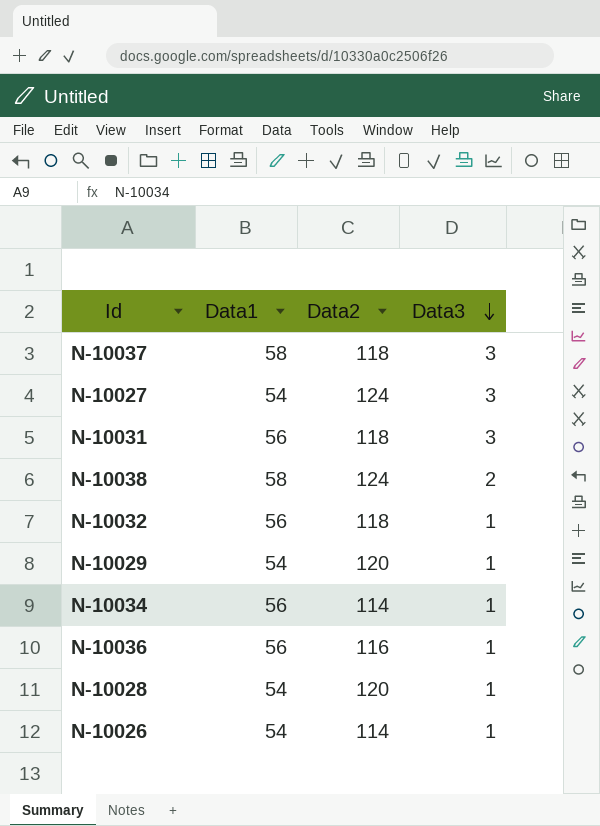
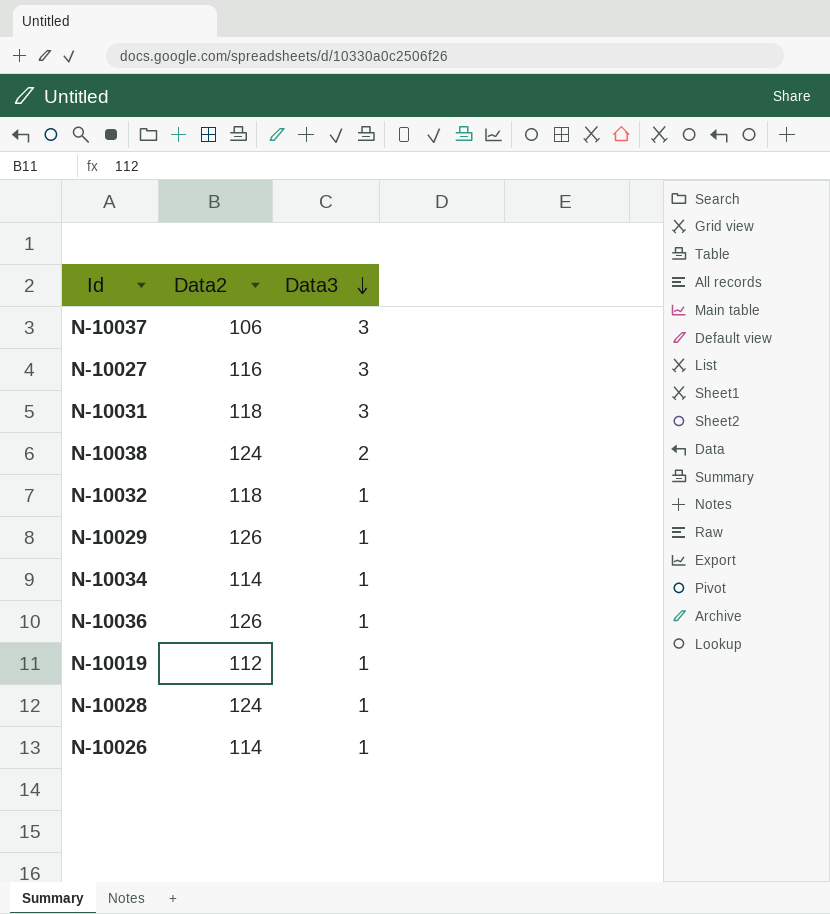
column Data1 | position: 2 -> none
N-10037 | Data2: 118 -> 106
N-10027 | Data2: 124 -> 116
N-10029 | Data2: 120 -> 126
N-10036 | Data2: 116 -> 126
row N-10019: none -> 112 | 1
N-10028 | Data2: 120 -> 124

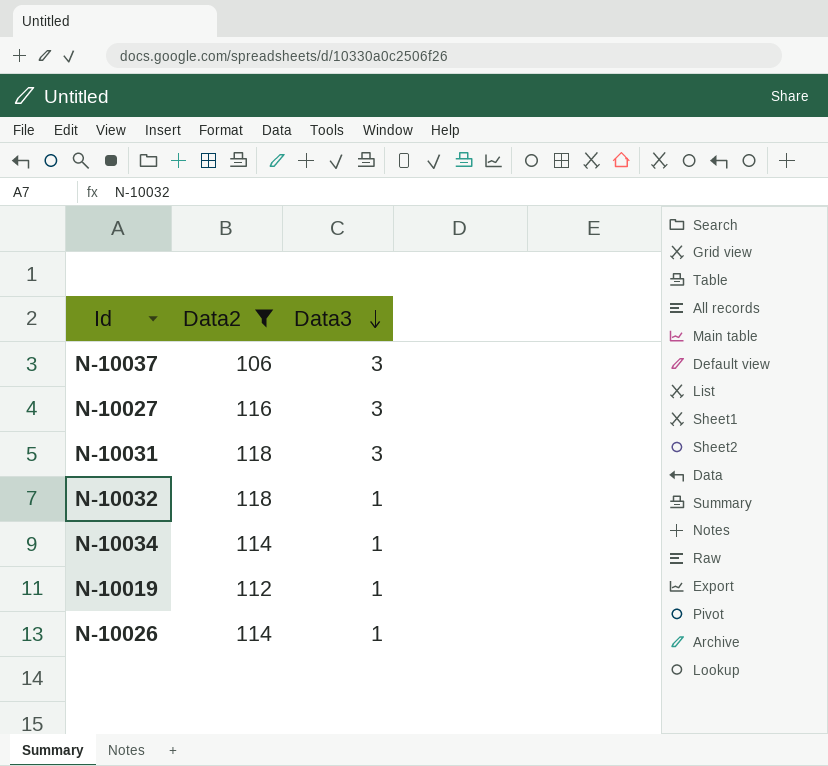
filter: none -> Data2 <= 118

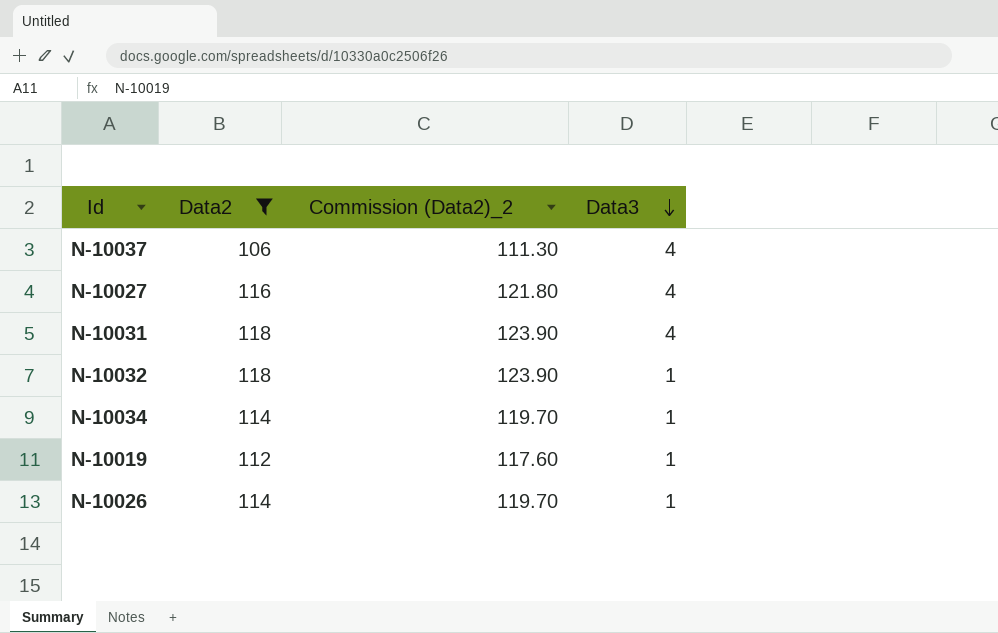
column Commission (Data2)_2 | formula: none -> [Data2] * 1.05
N-10037 | Data3: 3 -> 4
N-10027 | Data3: 3 -> 4
N-10031 | Data3: 3 -> 4

